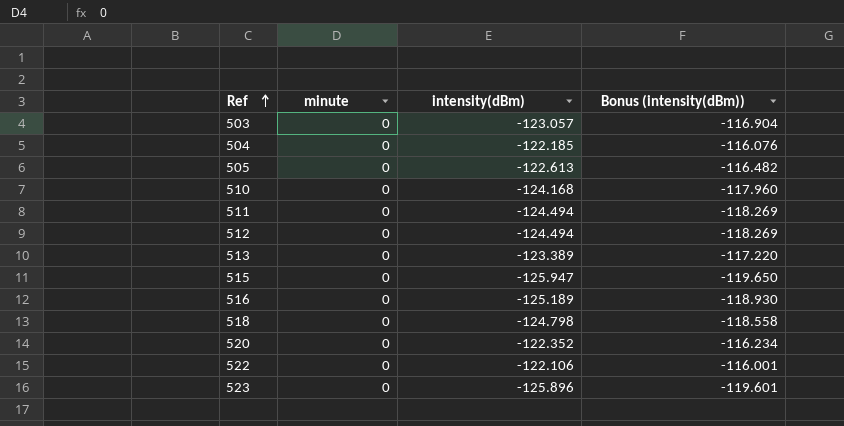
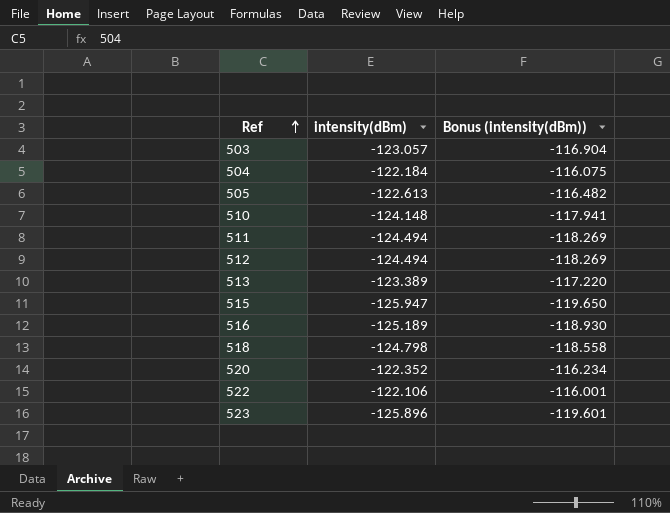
column minute | position: 2 -> none
504 | intensity(dBm): -122.185 -> -122.184
504 | Bonus (intensity(dBm)): -116.076 -> -116.075
510 | intensity(dBm): -124.168 -> -124.148
510 | Bonus (intensity(dBm)): -117.960 -> -117.941

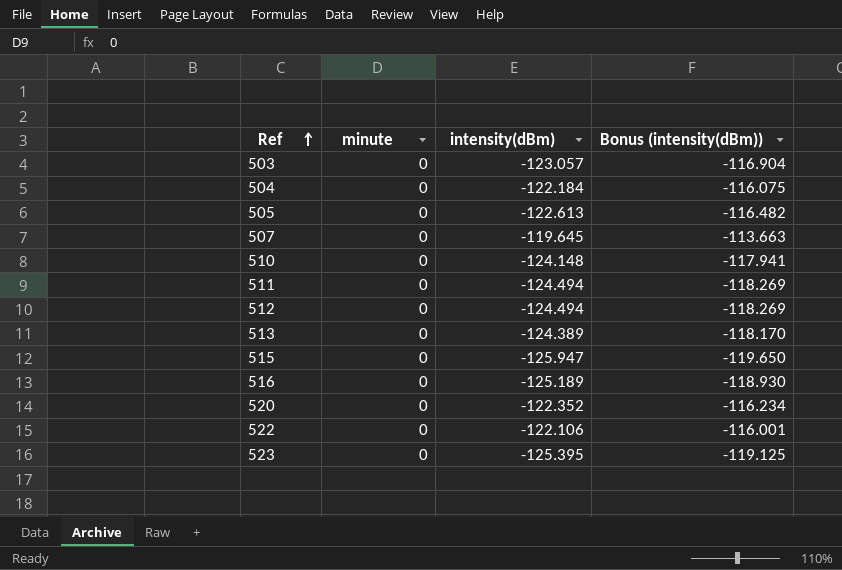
column minute | position: none -> 2
row 518: -124.798 | -118.558 -> none
row 507: none -> 0 | -119.645 | -113.663
513 | intensity(dBm): -123.389 -> -124.389
513 | Bonus (intensity(dBm)): -117.220 -> -118.170
523 | intensity(dBm): -125.896 -> -125.395
523 | Bonus (intensity(dBm)): -119.601 -> -119.125

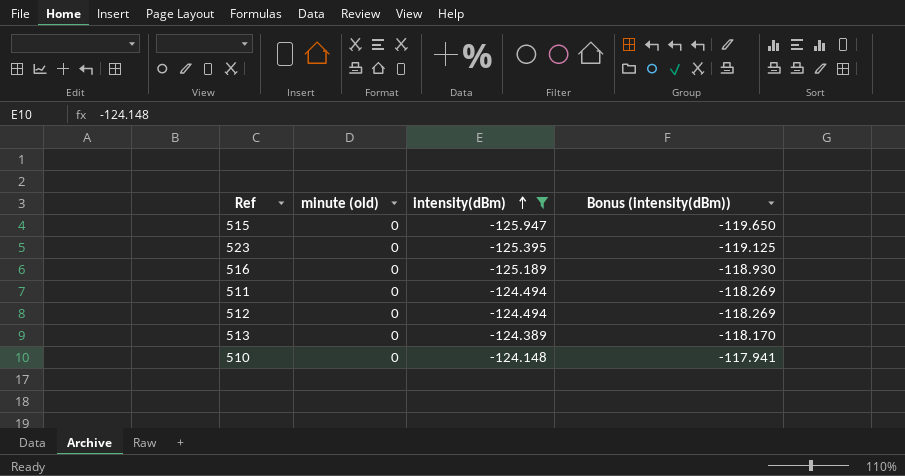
filter: none -> intensity(dBm) <= -124.148
row order: Ref ascending -> intensity(dBm) ascending
column name: minute -> minute (old)

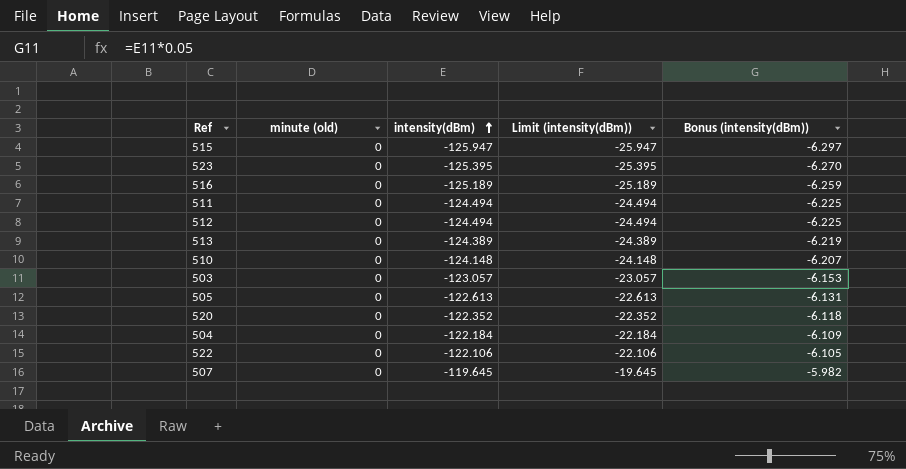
filter: intensity(dBm) <= -124.148 -> none
column Limit (intensity(dBm)) | formula: none -> [intensity(dBm)] + 100
column Bonus (intensity(dBm)) | formula: [intensity(dBm)] * 0.95 -> [intensity(dBm)] * 0.05

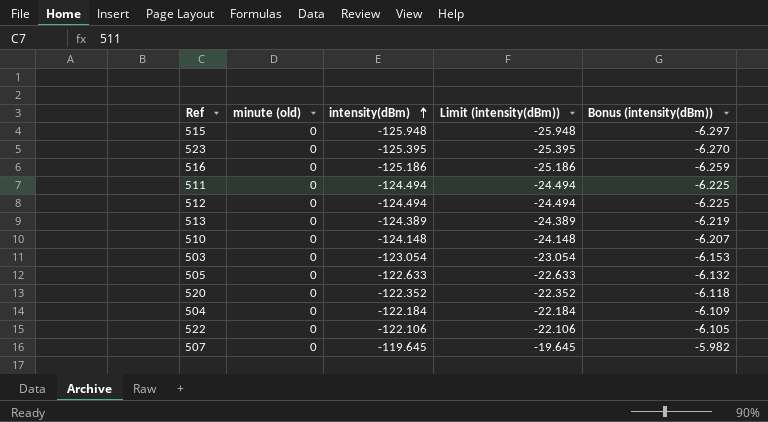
515 | intensity(dBm): -125.947 -> -125.948
515 | Limit (intensity(dBm)): -25.947 -> -25.948
516 | intensity(dBm): -125.189 -> -125.186
516 | Limit (intensity(dBm)): -25.189 -> -25.186
503 | intensity(dBm): -123.057 -> -123.054
503 | Limit (intensity(dBm)): -23.057 -> -23.054
505 | intensity(dBm): -122.613 -> -122.633
505 | Limit (intensity(dBm)): -22.613 -> -22.633
505 | Bonus (intensity(dBm)): -6.131 -> -6.132

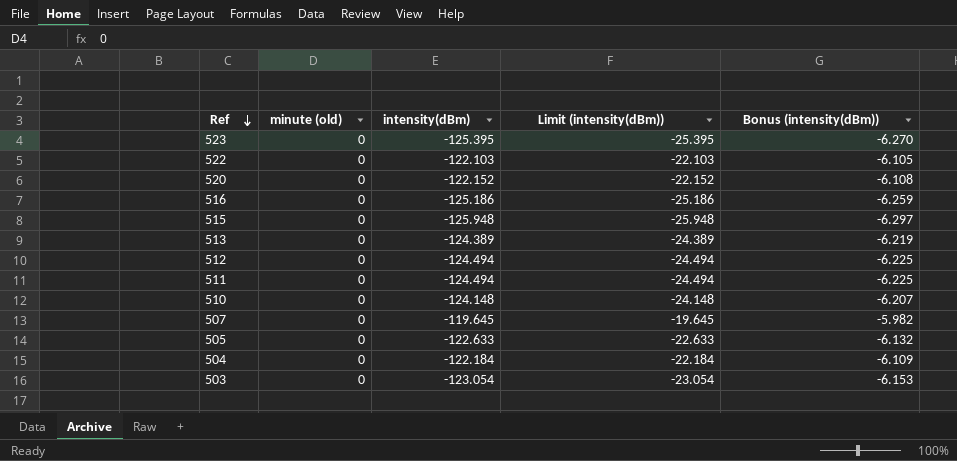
row order: intensity(dBm) ascending -> Ref descending
522 | intensity(dBm): -122.106 -> -122.103
522 | Limit (intensity(dBm)): -22.106 -> -22.103
520 | intensity(dBm): -122.352 -> -122.152
520 | Limit (intensity(dBm)): -22.352 -> -22.152
520 | Bonus (intensity(dBm)): -6.118 -> -6.108

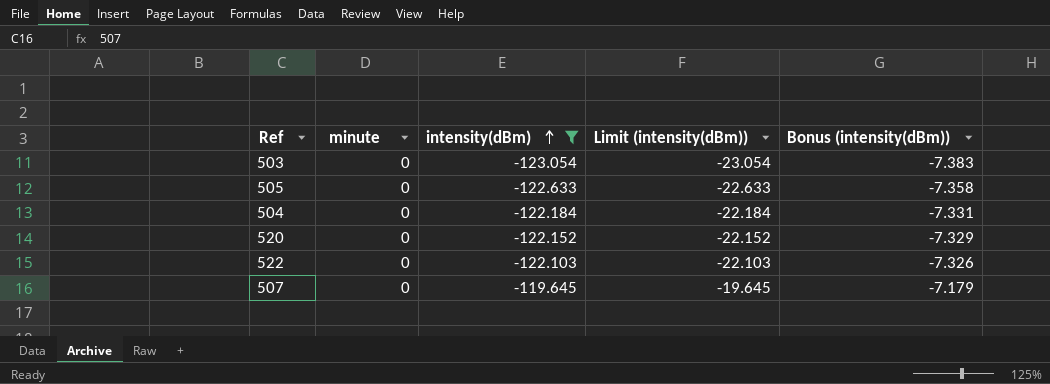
filter: none -> intensity(dBm) >= -123.054
row order: Ref descending -> intensity(dBm) ascending
column name: minute (old) -> minute
column Bonus (intensity(dBm)) | formula: [intensity(dBm)] * 0.05 -> [intensity(dBm)] * 0.06

